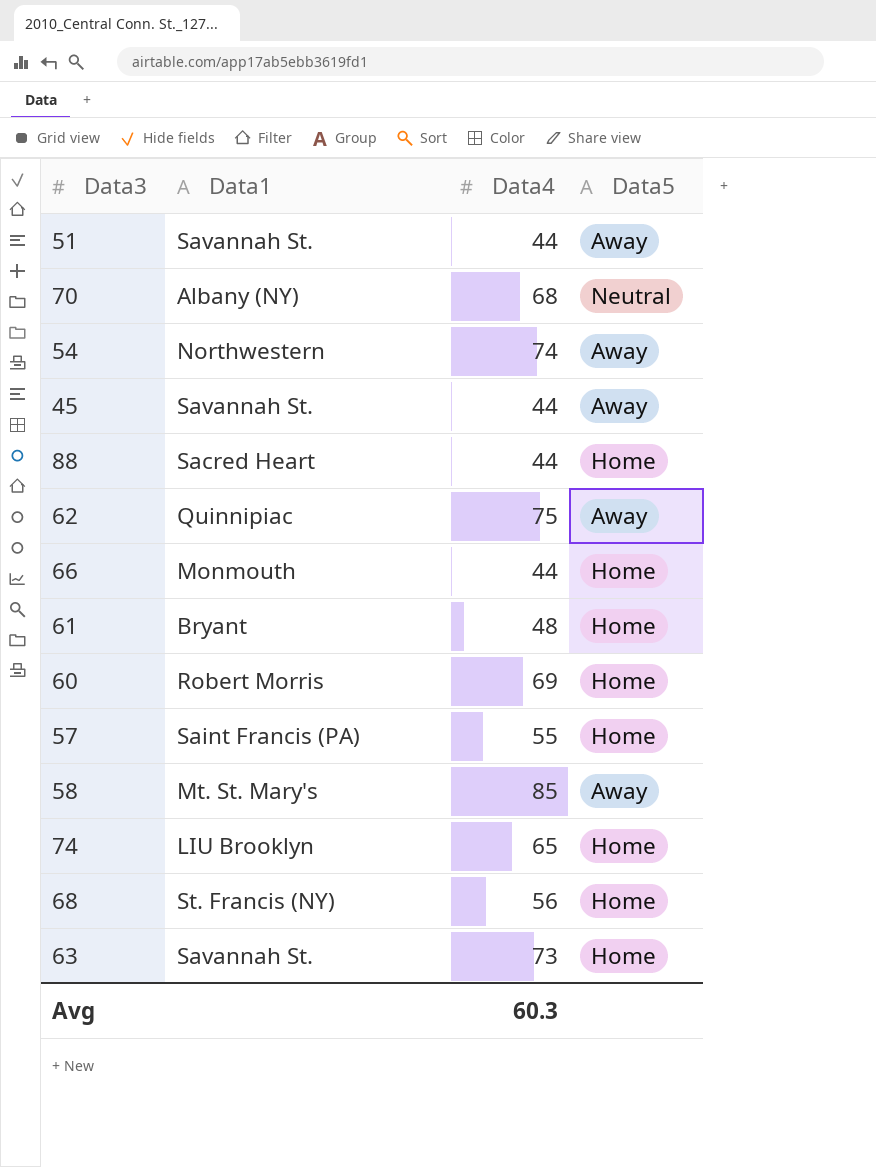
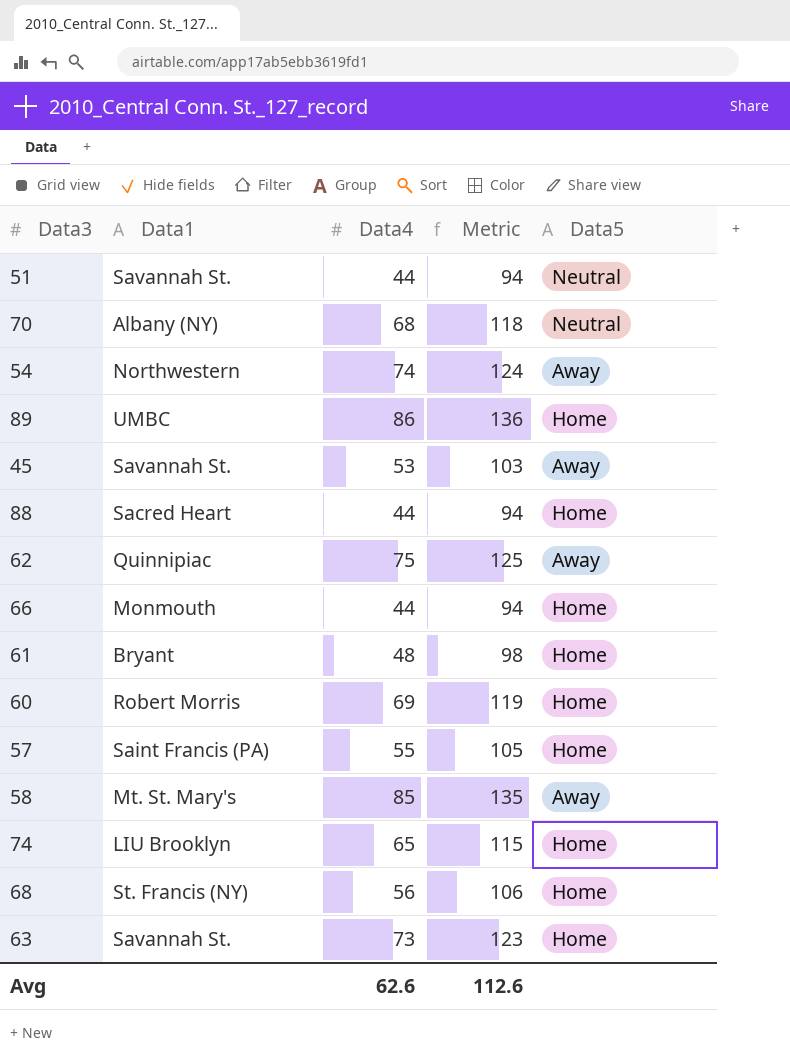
column Metric | formula: none -> [Data4] + 50
51 | Data5: Away -> Neutral
row 89: none -> UMBC | 86 | 136 | Home
45 | Data4: 44 -> 53
Avg | Data4: 60.3 -> 62.6

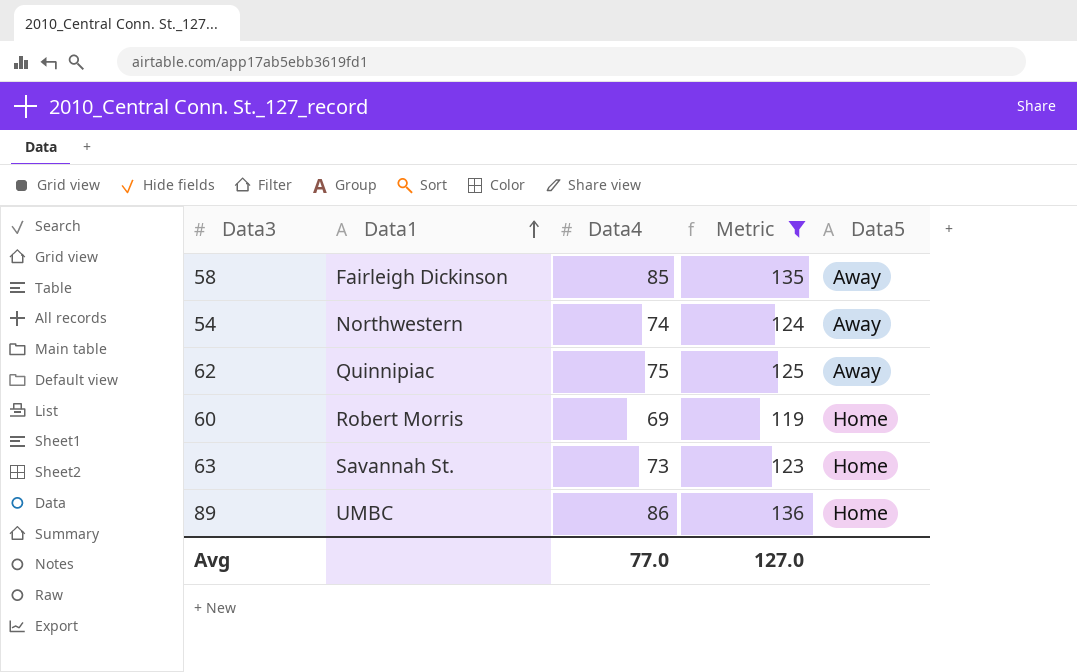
filter: none -> Metric >= 119
row order: none -> Data1 ascending
58 | Data1: Mt. St. Mary's -> Fairleigh Dickinson
Avg | Data4: 62.6 -> 77.0
Avg | Metric: 112.6 -> 127.0

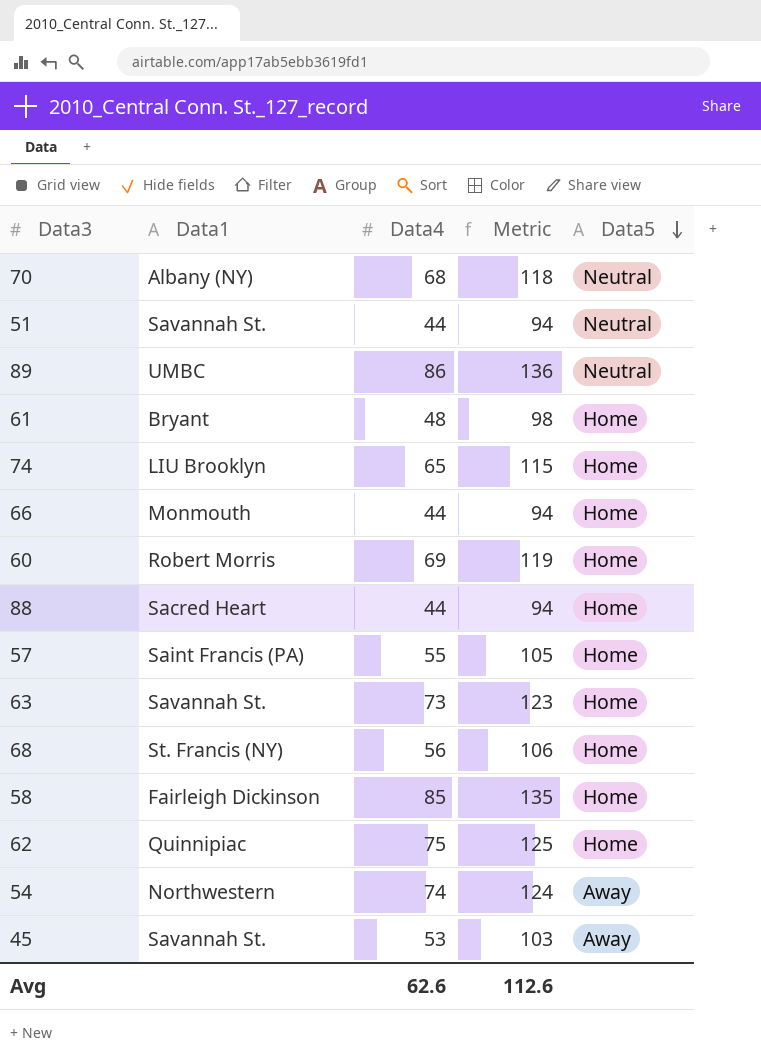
filter: Metric >= 119 -> none
row order: Data1 ascending -> Data5 descending
89 | Data5: Home -> Neutral
58 | Data5: Away -> Home
62 | Data5: Away -> Home
Avg | Data4: 77.0 -> 62.6
Avg | Metric: 127.0 -> 112.6

